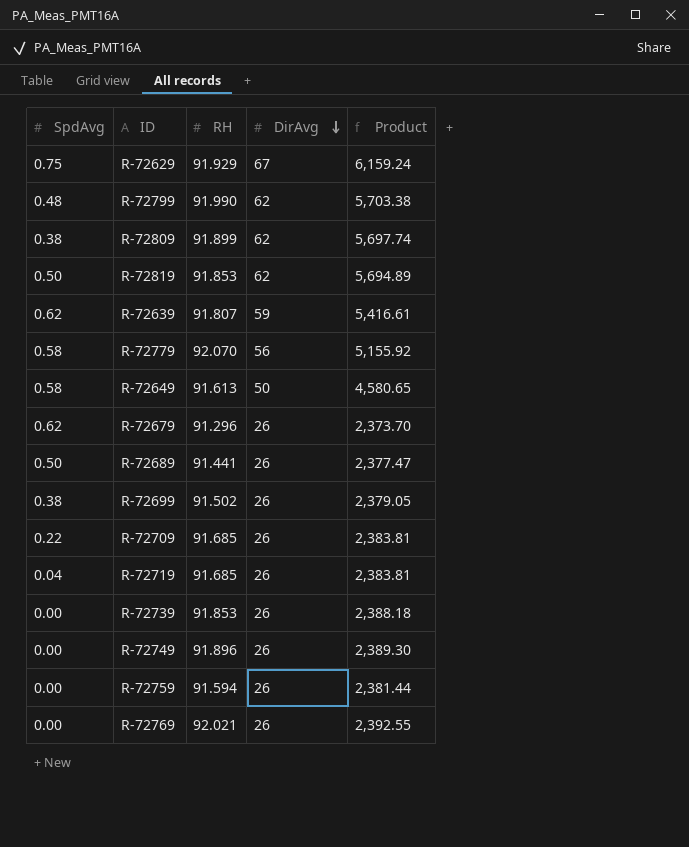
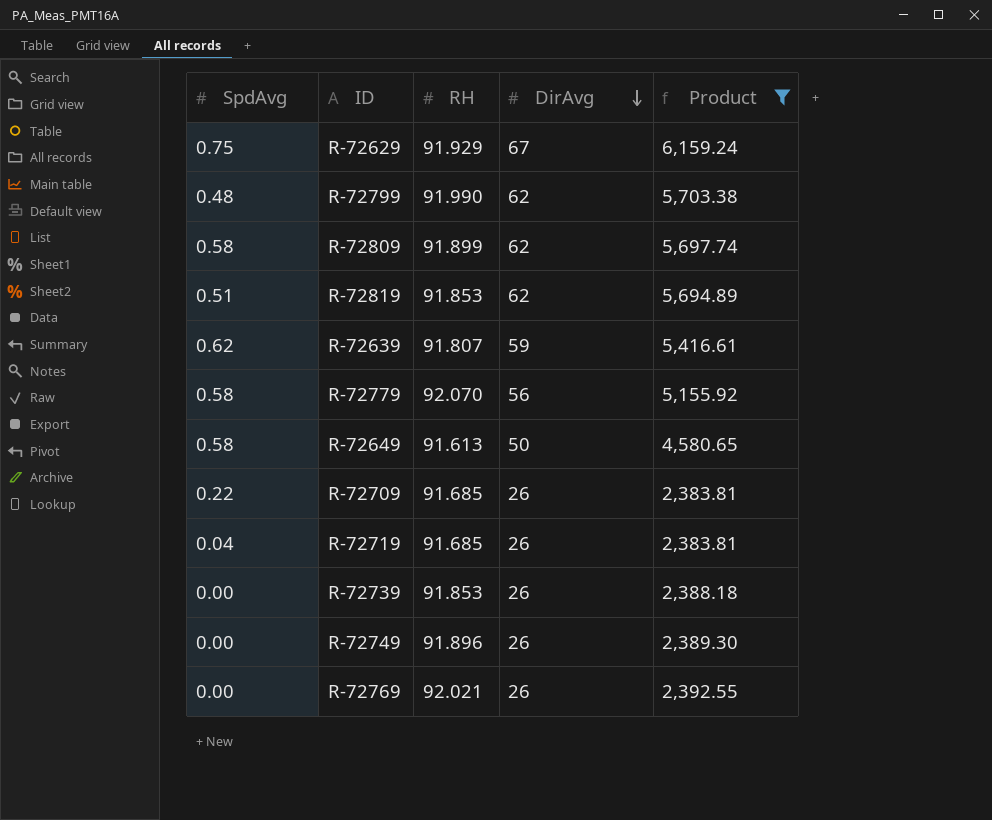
filter: none -> Product >= 2,383.81
R-72809 | SpdAvg: 0.38 -> 0.58
R-72819 | SpdAvg: 0.50 -> 0.51

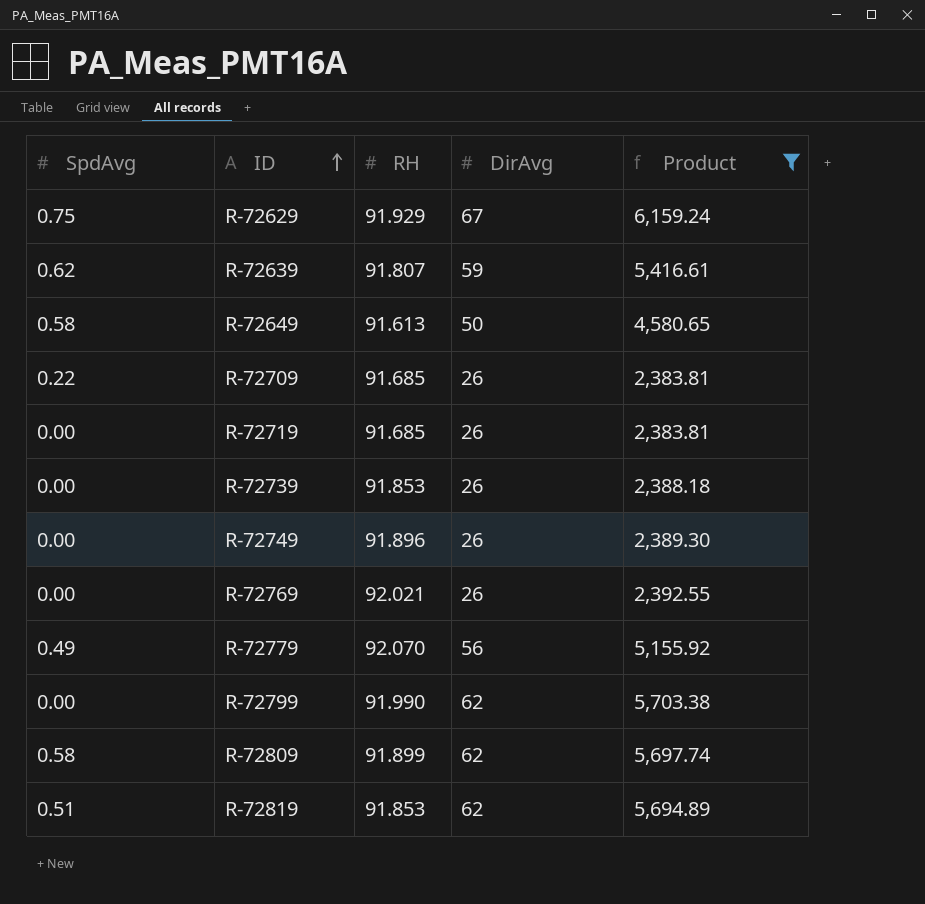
row order: DirAvg descending -> ID ascending
R-72719 | SpdAvg: 0.04 -> 0.00
R-72779 | SpdAvg: 0.58 -> 0.49
R-72799 | SpdAvg: 0.48 -> 0.00

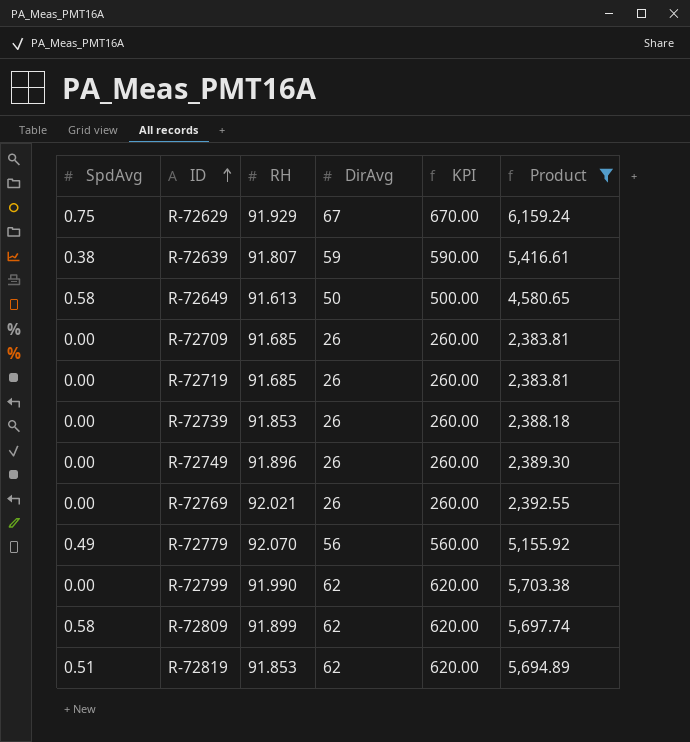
column KPI | formula: none -> [DirAvg] * 10
R-72639 | SpdAvg: 0.62 -> 0.38
R-72709 | SpdAvg: 0.22 -> 0.00

